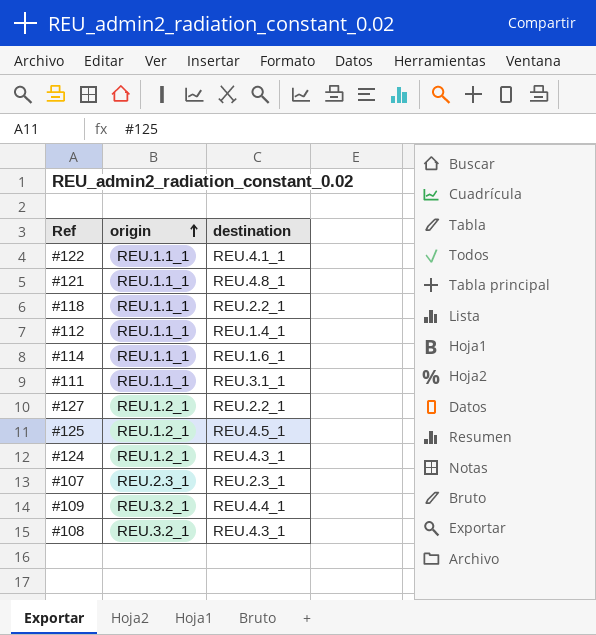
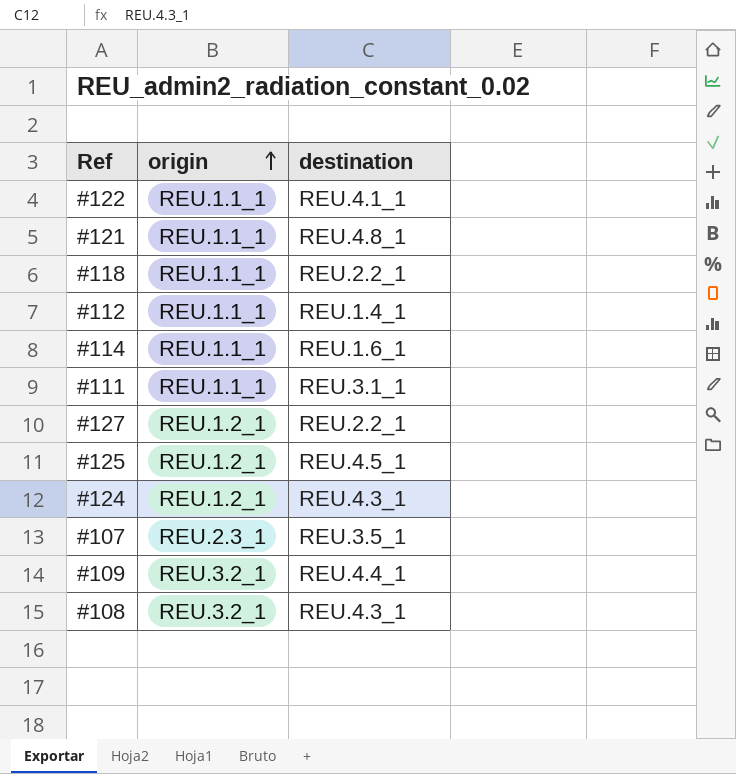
#107 | destination: REU.2.3_1 -> REU.3.5_1

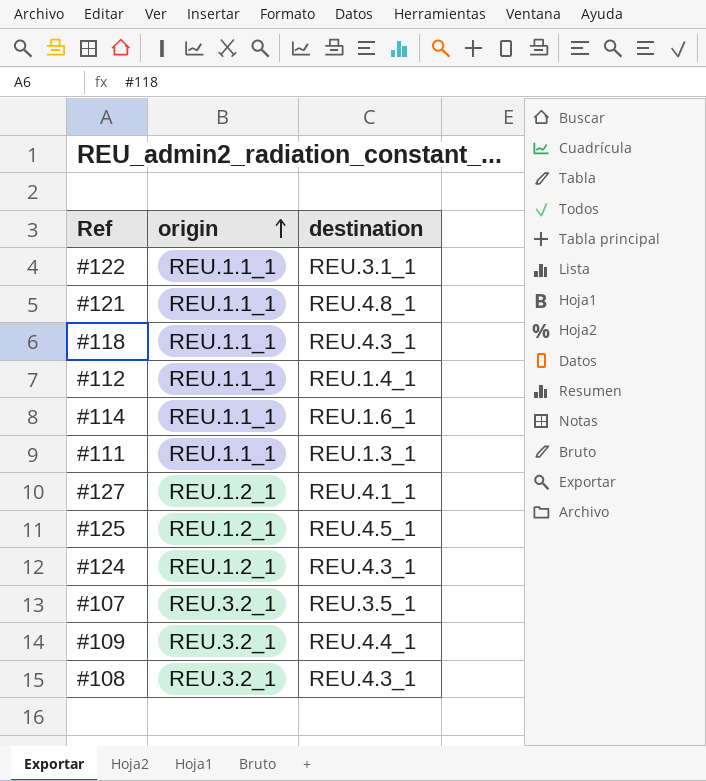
#122 | destination: REU.4.1_1 -> REU.3.1_1
#118 | destination: REU.2.2_1 -> REU.4.3_1
#111 | destination: REU.3.1_1 -> REU.1.3_1
#127 | destination: REU.2.2_1 -> REU.4.1_1
#107 | origin: REU.2.3_1 -> REU.3.2_1

